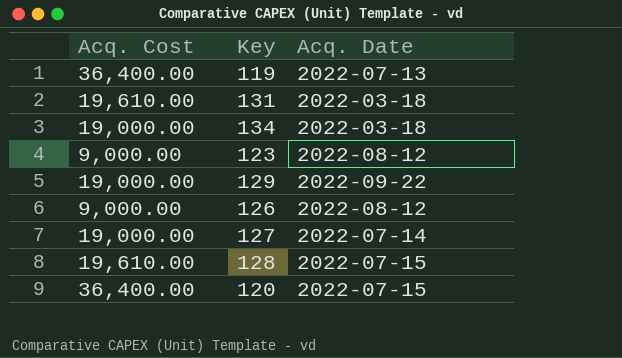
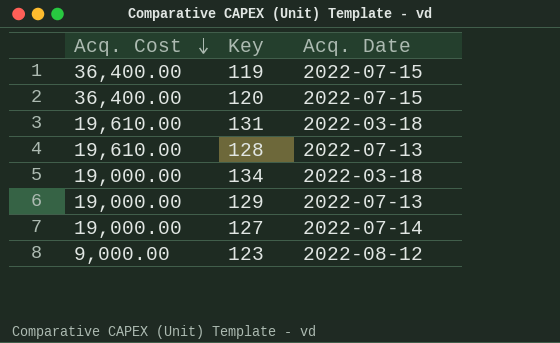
row order: none -> Acq. Cost descending
row 126: 9,000.00 | 2022-08-12 -> none
119 | Acq. Date: 2022-07-13 -> 2022-07-15
128 | Acq. Date: 2022-07-15 -> 2022-07-13
129 | Acq. Date: 2022-09-22 -> 2022-07-13

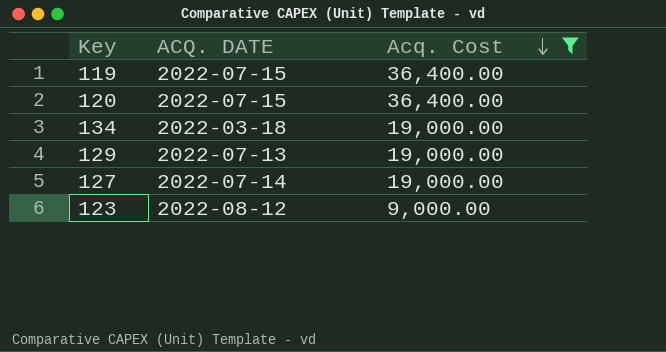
filter: none -> Acq. Cost != 19,610.00
column name: Acq. Date -> ACQ. DATE
column Acq. Cost | position: 1 -> 3

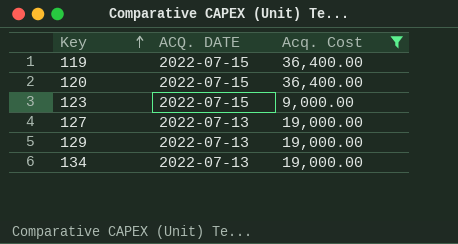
row order: Acq. Cost descending -> Key ascending
123 | ACQ. DATE: 2022-08-12 -> 2022-07-15
127 | ACQ. DATE: 2022-07-14 -> 2022-07-13
134 | ACQ. DATE: 2022-03-18 -> 2022-07-13

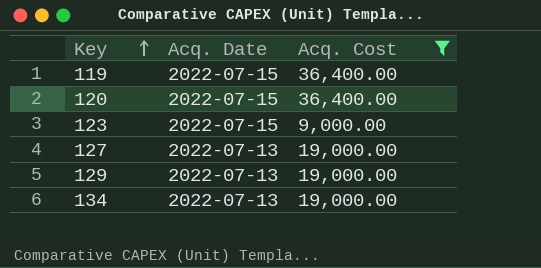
column name: ACQ. DATE -> Acq. Date

